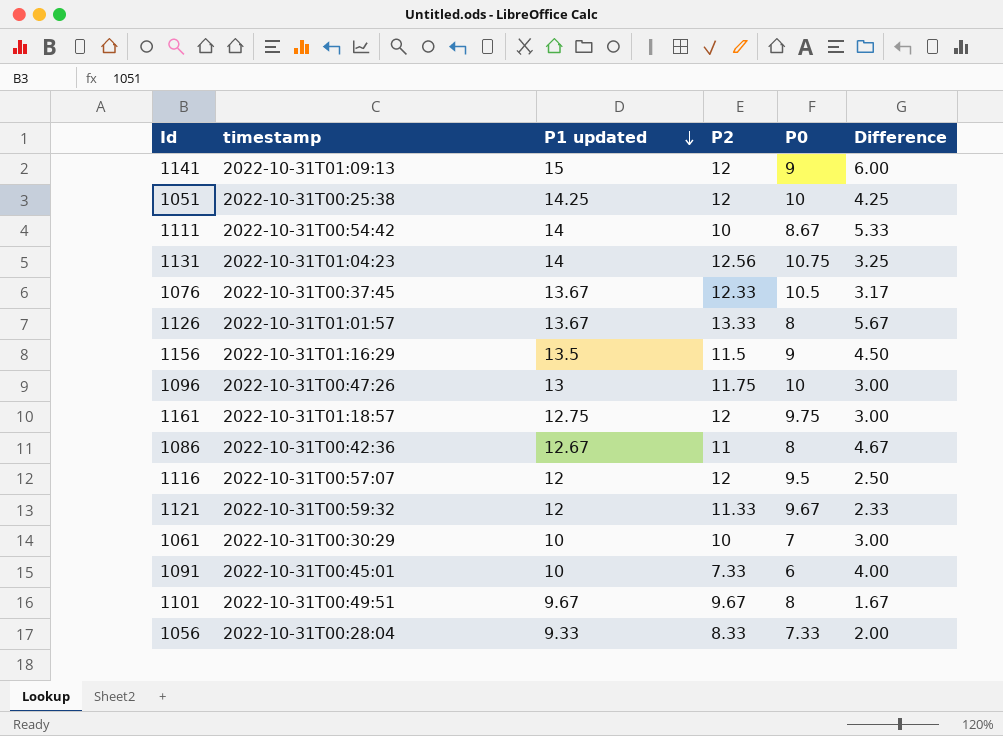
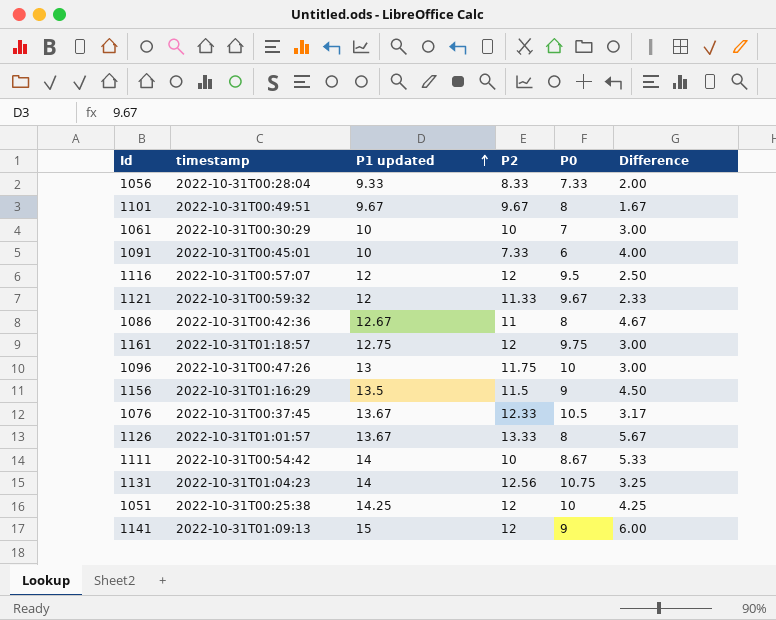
row order: P1 updated descending -> P1 updated ascending

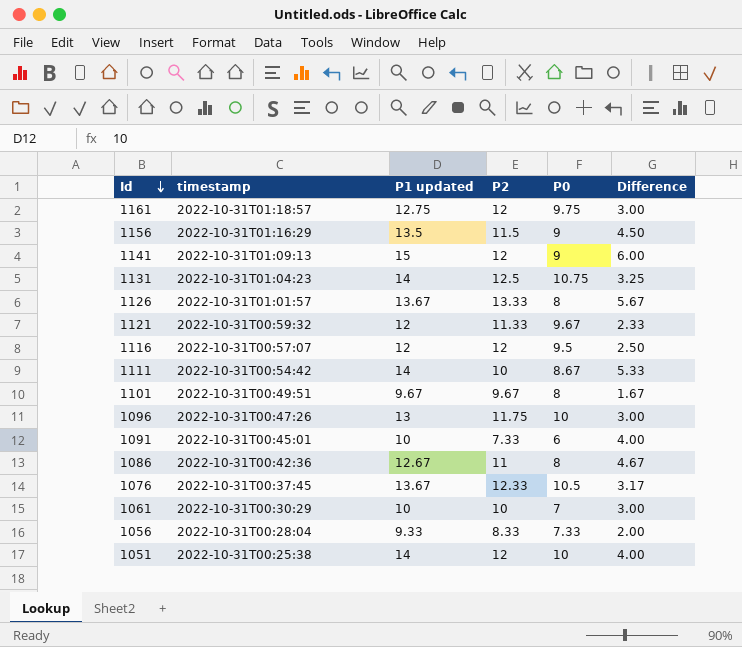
row order: P1 updated ascending -> Id descending
1131 | P2: 12.56 -> 12.5
1051 | P1 updated: 14.25 -> 14
1051 | Difference: 4.25 -> 4.00

